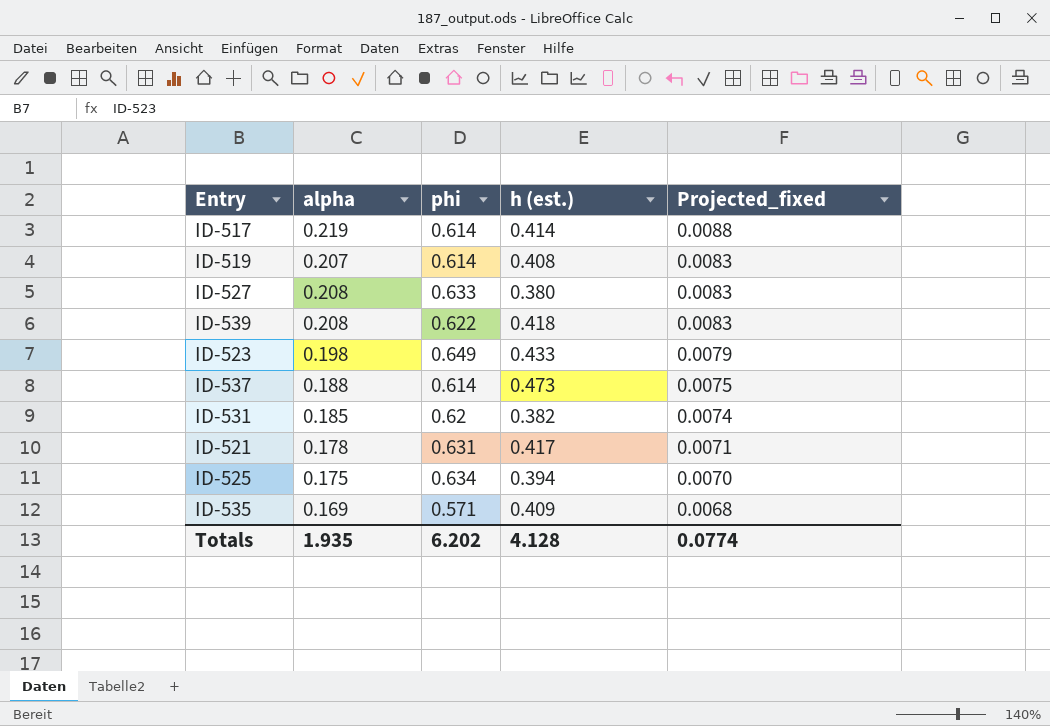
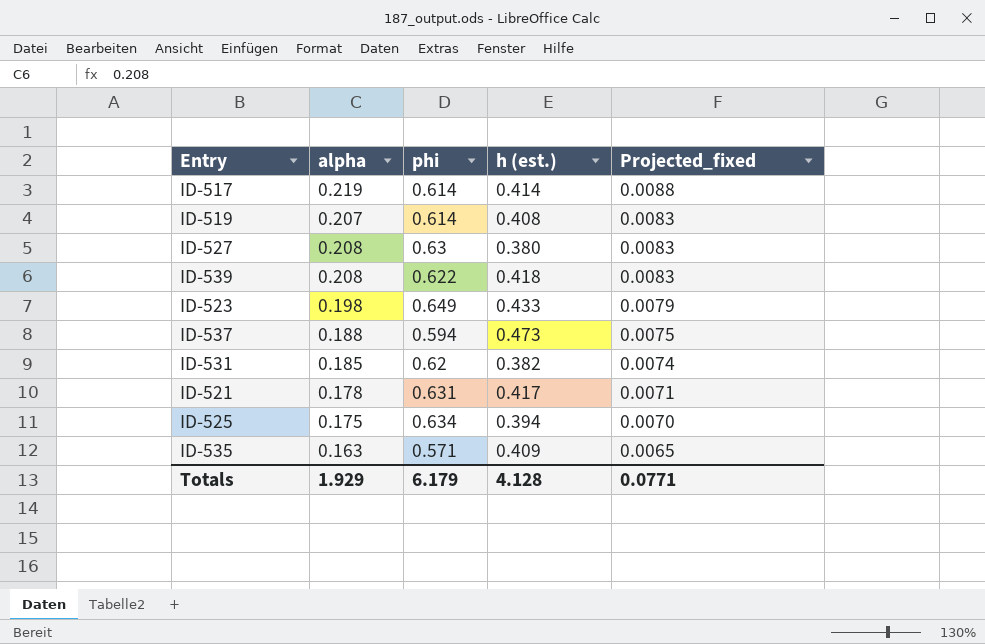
ID-527 | phi: 0.633 -> 0.63
ID-537 | phi: 0.614 -> 0.594
ID-535 | alpha: 0.169 -> 0.163
ID-535 | Projected_fixed: 0.0068 -> 0.0065
Totals | alpha: 1.935 -> 1.929
Totals | phi: 6.202 -> 6.179
Totals | Projected_fixed: 0.0774 -> 0.0771

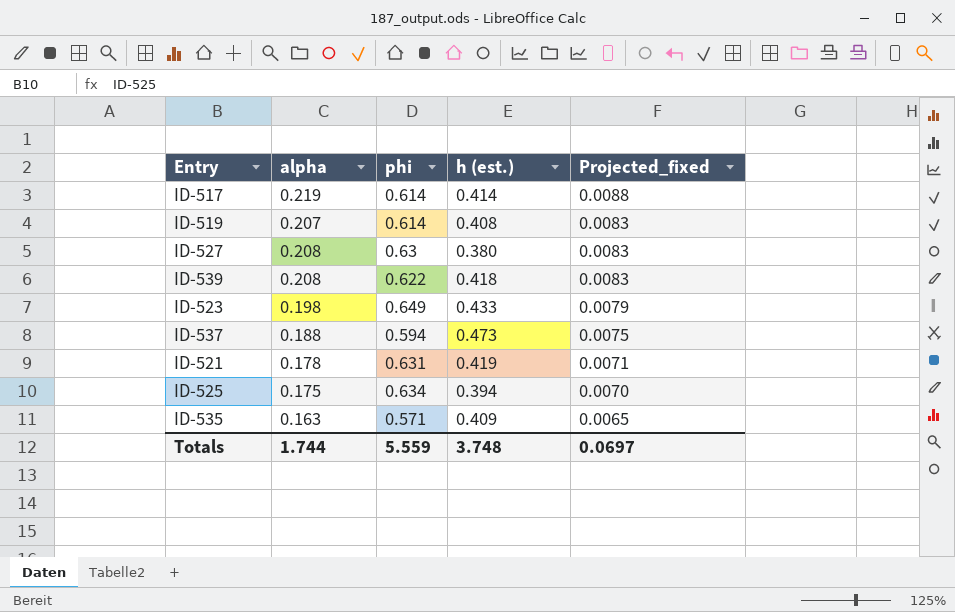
row ID-531: 0.185 | 0.62 | 0.382 | 0.0074 -> none
ID-521 | h (est.): 0.417 -> 0.419
Totals | alpha: 1.929 -> 1.744
Totals | phi: 6.179 -> 5.559
Totals | h (est.): 4.128 -> 3.748
Totals | Projected_fixed: 0.0771 -> 0.0697

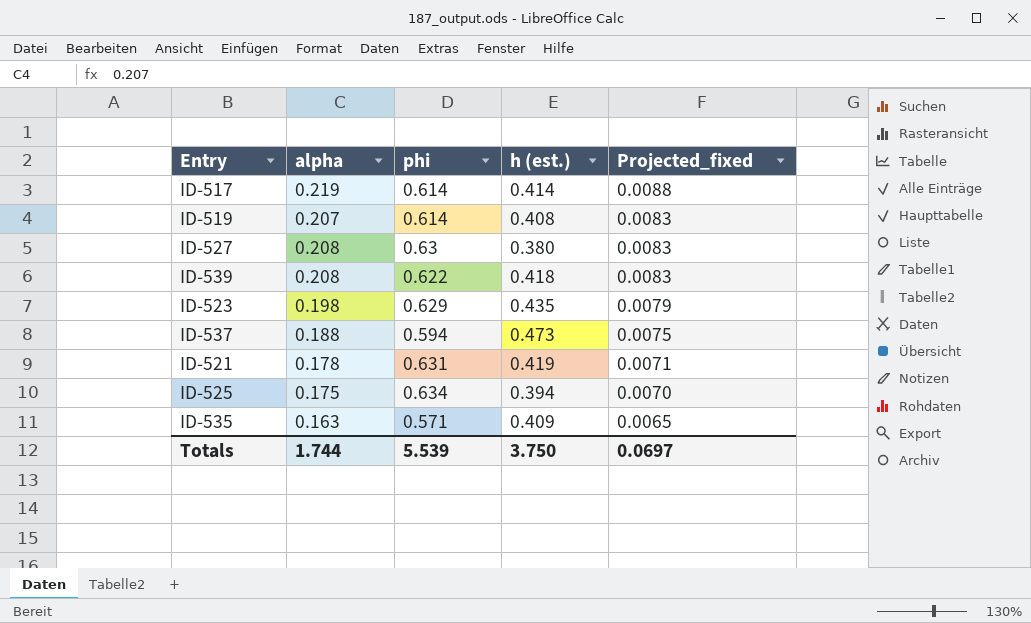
ID-523 | phi: 0.649 -> 0.629
ID-523 | h (est.): 0.433 -> 0.435
Totals | phi: 5.559 -> 5.539
Totals | h (est.): 3.748 -> 3.750

